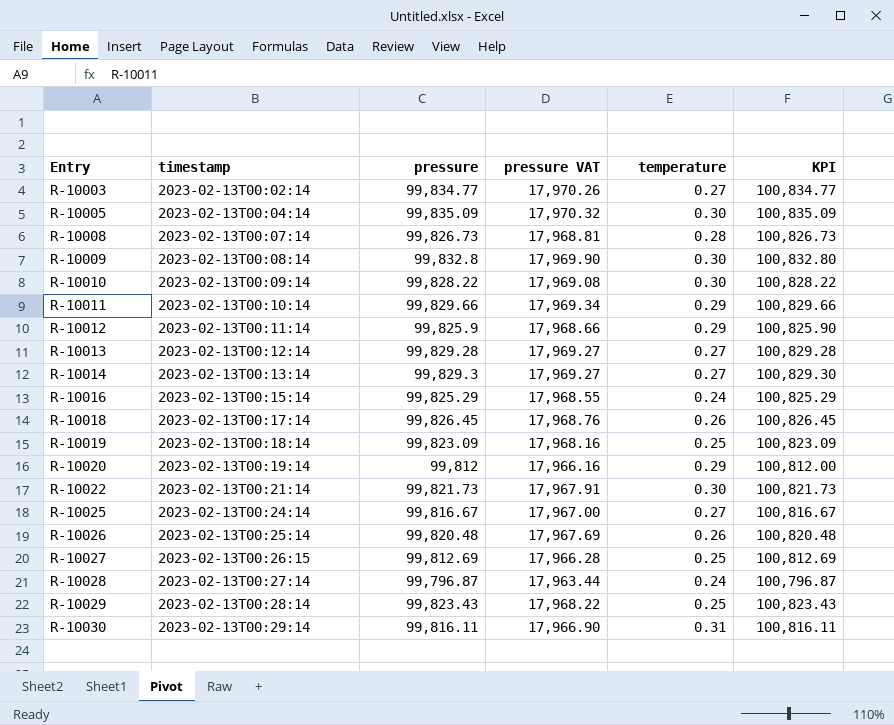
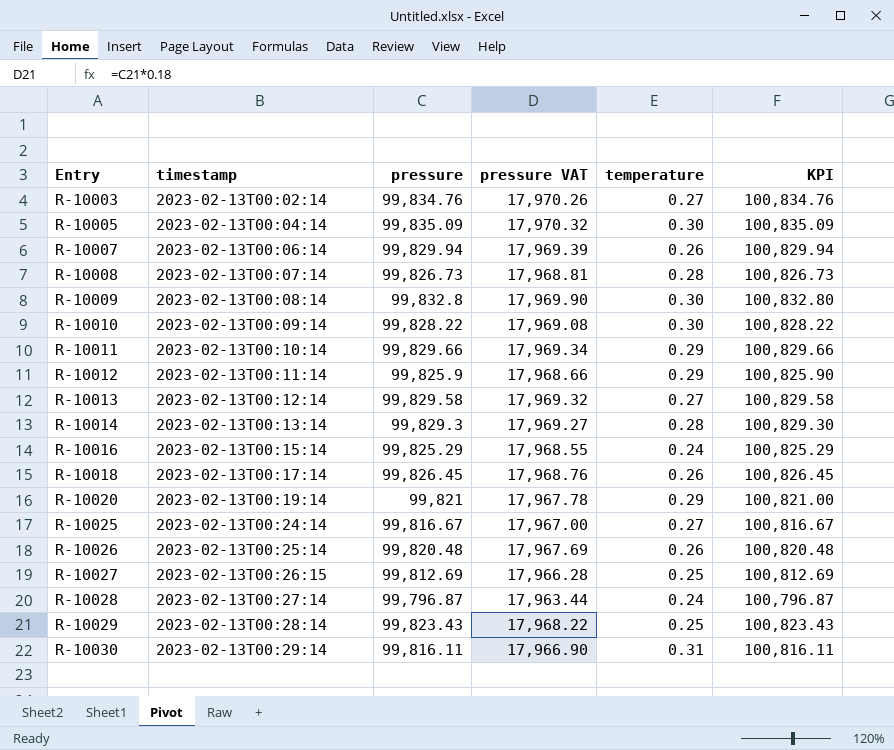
row R-10019: 2023-02-13T00:18:14 | 99,823.09 | 17,968.16 | 0.25 | 100,823.09 -> none
row R-10022: 2023-02-13T00:21:14 | 99,821.73 | 17,967.91 | 0.30 | 100,821.73 -> none
R-10003 | pressure: 99,834.77 -> 99,834.76
R-10003 | KPI: 100,834.77 -> 100,834.76
row R-10007: none -> 2023-02-13T00:06:14 | 99,829.94 | 17,969.39 | 0.26 | 100,829.94
R-10013 | pressure: 99,829.28 -> 99,829.58
R-10013 | pressure VAT: 17,969.27 -> 17,969.32
R-10013 | KPI: 100,829.28 -> 100,829.58
R-10014 | temperature: 0.27 -> 0.28
R-10020 | pressure: 99,812 -> 99,821
R-10020 | pressure VAT: 17,966.16 -> 17,967.78
R-10020 | KPI: 100,812.00 -> 100,821.00

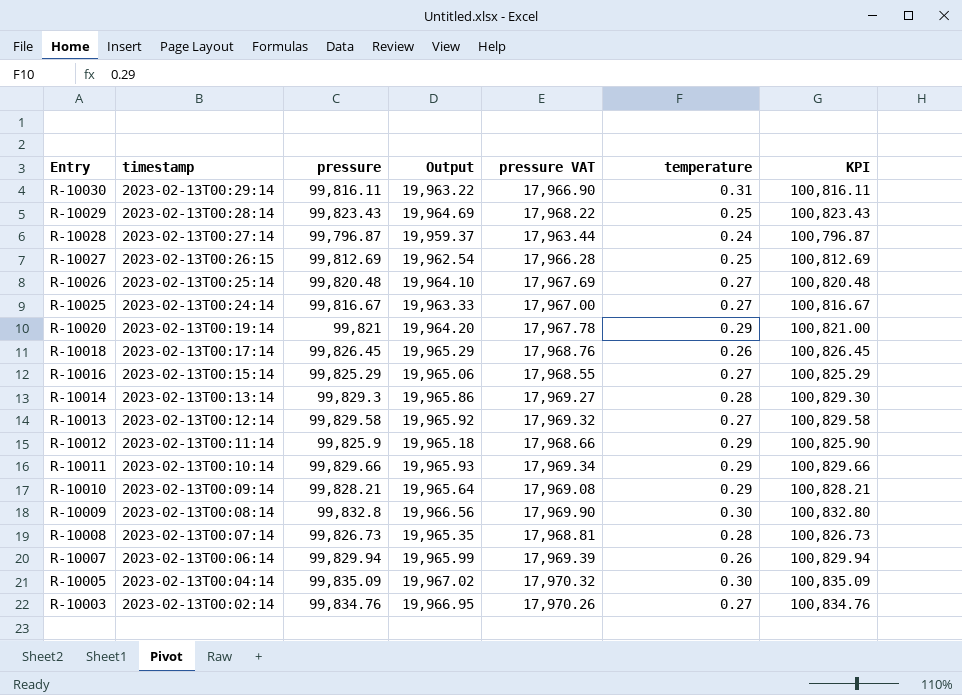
row order: Entry ascending -> Entry descending
column Output | formula: none -> [pressure] * 0.2
R-10026 | temperature: 0.26 -> 0.27
R-10016 | temperature: 0.24 -> 0.27
R-10010 | pressure: 99,828.22 -> 99,828.21
R-10010 | temperature: 0.30 -> 0.29
R-10010 | KPI: 100,828.22 -> 100,828.21

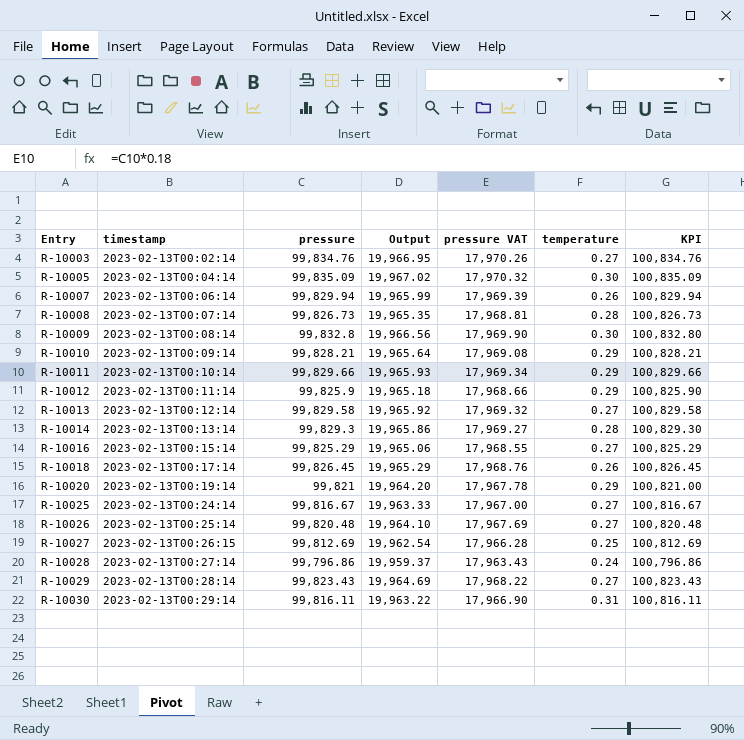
row order: Entry descending -> Entry ascending
R-10028 | pressure: 99,796.87 -> 99,796.86
R-10028 | pressure VAT: 17,963.44 -> 17,963.43
R-10028 | KPI: 100,796.87 -> 100,796.86
R-10029 | temperature: 0.25 -> 0.27

